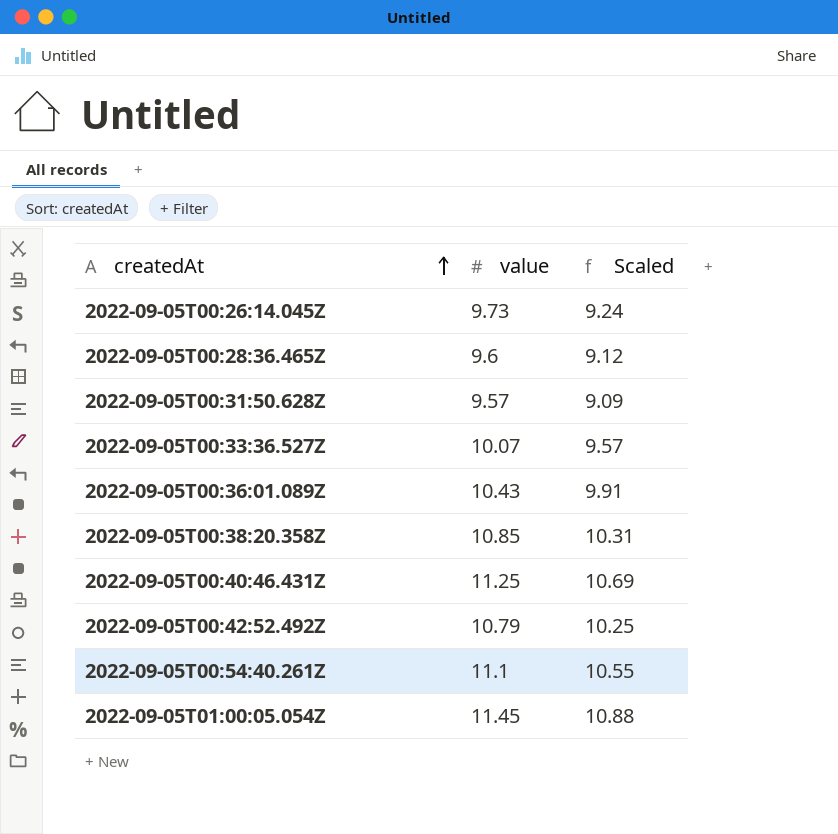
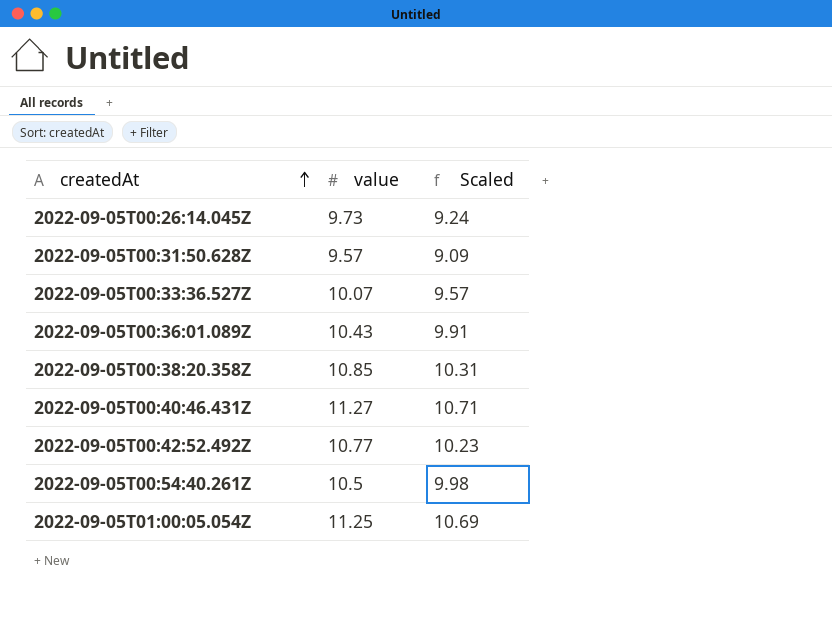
row 2022-09-05T00:28:36.465Z: 9.6 | 9.12 -> none
2022-09-05T00:40:46.431Z | value: 11.25 -> 11.27
2022-09-05T00:40:46.431Z | Scaled: 10.69 -> 10.71
2022-09-05T00:42:52.492Z | value: 10.79 -> 10.77
2022-09-05T00:42:52.492Z | Scaled: 10.25 -> 10.23
2022-09-05T00:54:40.261Z | value: 11.1 -> 10.5
2022-09-05T00:54:40.261Z | Scaled: 10.55 -> 9.98
2022-09-05T01:00:05.054Z | value: 11.45 -> 11.25
2022-09-05T01:00:05.054Z | Scaled: 10.88 -> 10.69

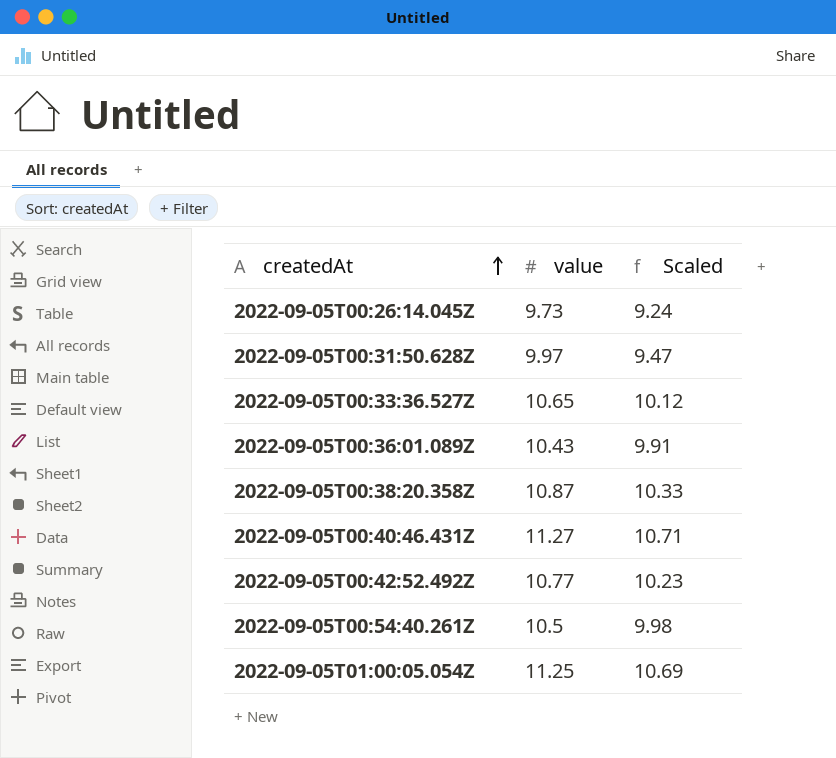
2022-09-05T00:31:50.628Z | value: 9.57 -> 9.97
2022-09-05T00:31:50.628Z | Scaled: 9.09 -> 9.47
2022-09-05T00:33:36.527Z | value: 10.07 -> 10.65
2022-09-05T00:33:36.527Z | Scaled: 9.57 -> 10.12
2022-09-05T00:38:20.358Z | value: 10.85 -> 10.87
2022-09-05T00:38:20.358Z | Scaled: 10.31 -> 10.33

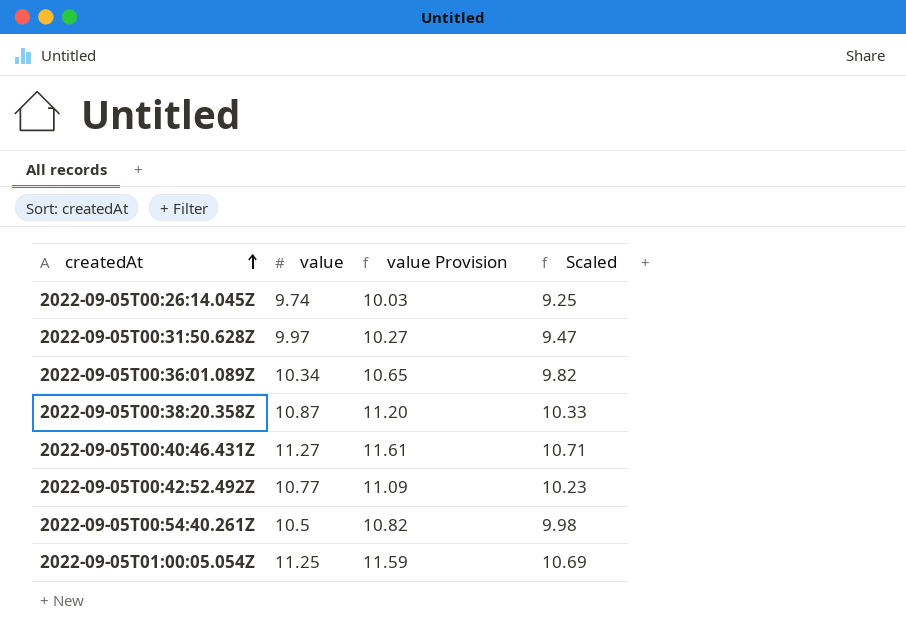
column value Provision | formula: none -> [value] * 1.03
row 2022-09-05T00:33:36.527Z: 10.65 | 10.12 -> none
2022-09-05T00:26:14.045Z | value: 9.73 -> 9.74
2022-09-05T00:26:14.045Z | Scaled: 9.24 -> 9.25
2022-09-05T00:36:01.089Z | value: 10.43 -> 10.34
2022-09-05T00:36:01.089Z | Scaled: 9.91 -> 9.82

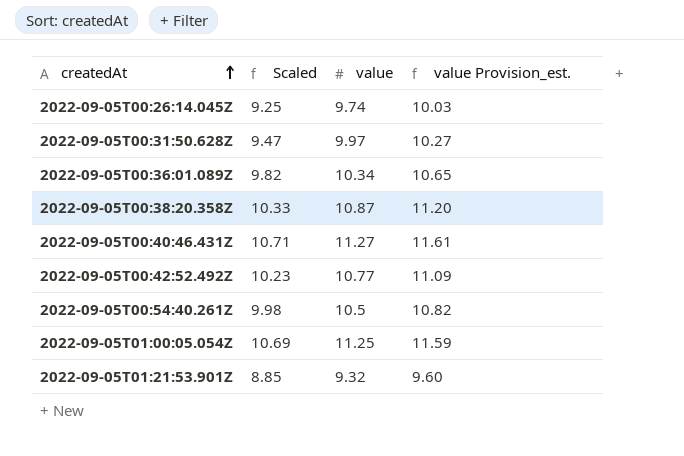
column Scaled | position: 4 -> 2
column name: value Provision -> value Provision_est.
row 2022-09-05T01:21:53.901Z: none -> 8.85 | 9.32 | 9.60

